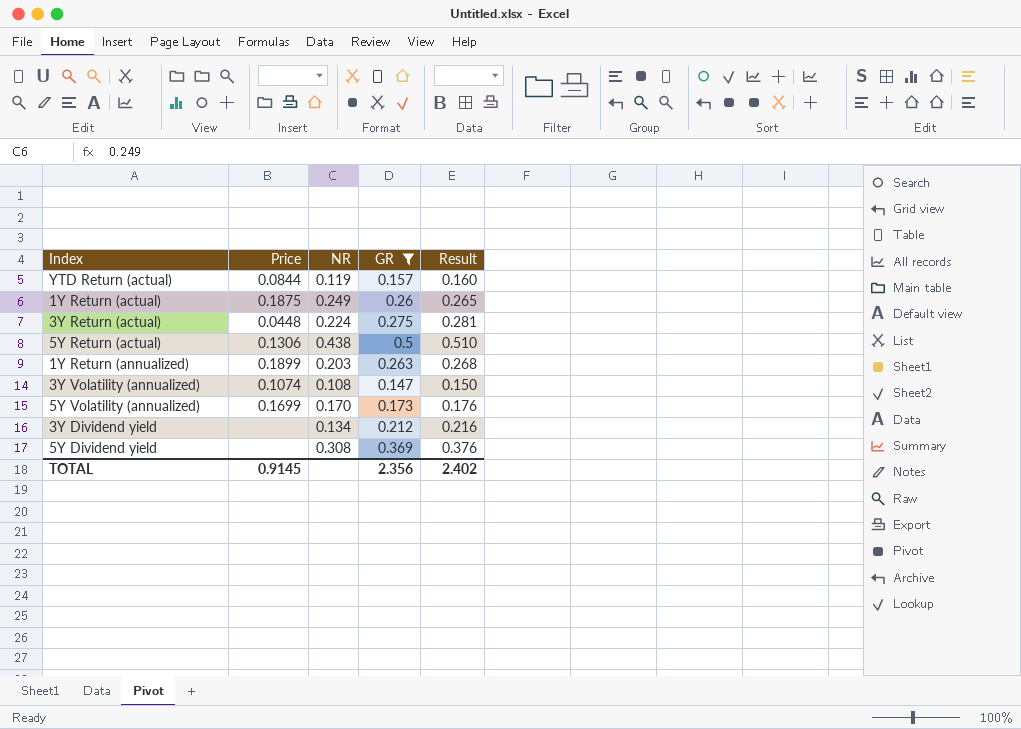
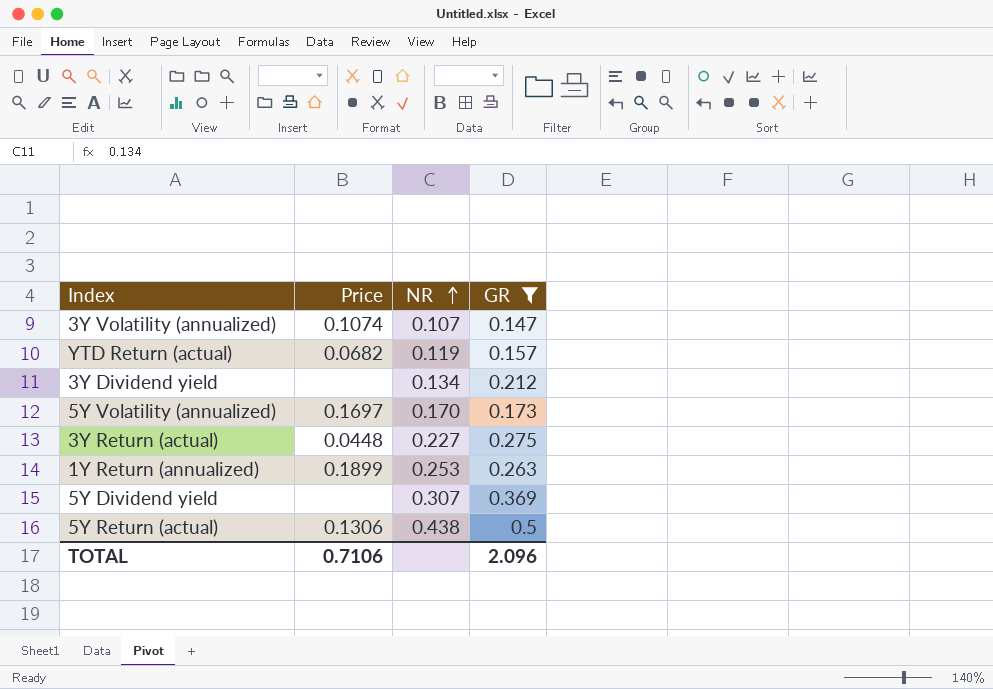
row order: none -> NR ascending
column Result | formula: [GR] * 1.02 -> none
row 1Y Return (actual): 0.1875 | 0.249 | 0.26 | 0.265 -> none
3Y Volatility (annualized) | NR: 0.108 -> 0.107
YTD Return (actual) | Price: 0.0844 -> 0.0682
5Y Volatility (annualized) | Price: 0.1699 -> 0.1697
3Y Return (actual) | NR: 0.224 -> 0.227
1Y Return (annualized) | NR: 0.203 -> 0.253
5Y Dividend yield | NR: 0.308 -> 0.307
TOTAL | Price: 0.9145 -> 0.7106
TOTAL | GR: 2.356 -> 2.096

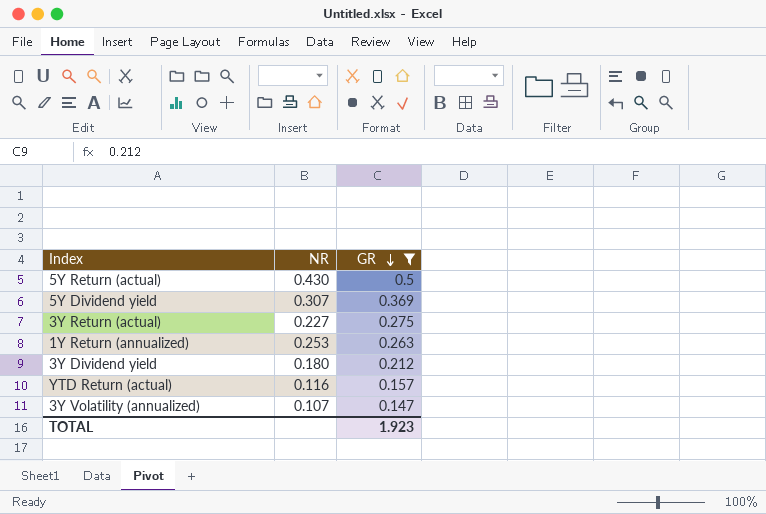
row order: NR ascending -> GR descending
column Price | position: 2 -> none
row 5Y Volatility (annualized): 0.1697 | 0.170 | 0.173 -> none
5Y Return (actual) | NR: 0.438 -> 0.430
3Y Dividend yield | NR: 0.134 -> 0.180
YTD Return (actual) | NR: 0.119 -> 0.116
TOTAL | GR: 2.096 -> 1.923

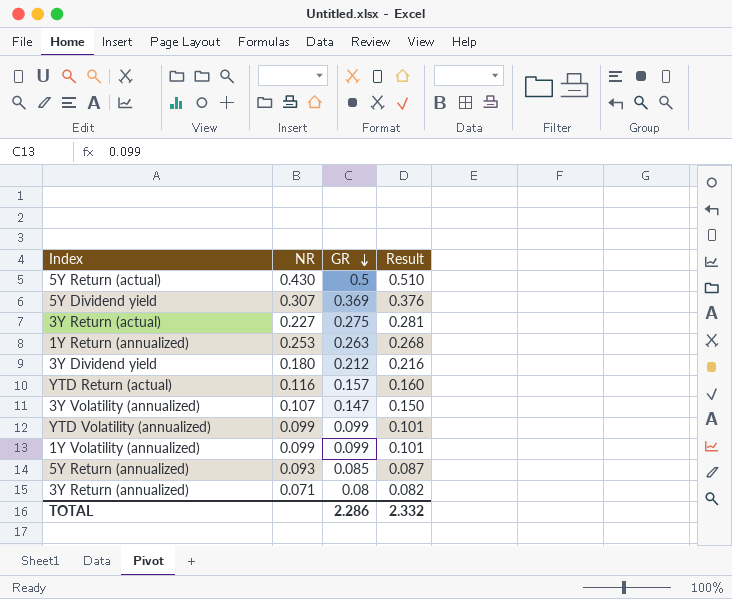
filter: GR >= 0.147 -> none
column Result | formula: none -> [GR] * 1.02
TOTAL | GR: 1.923 -> 2.286

